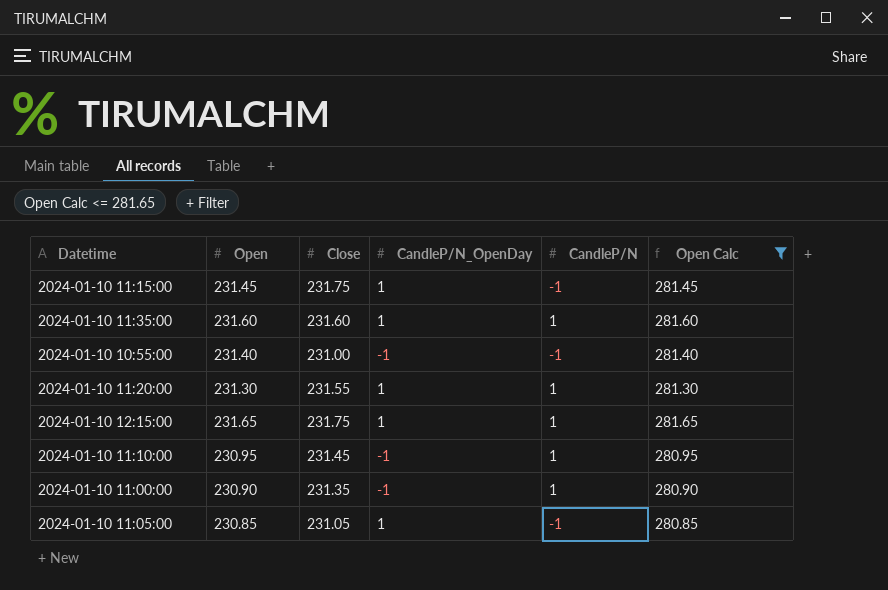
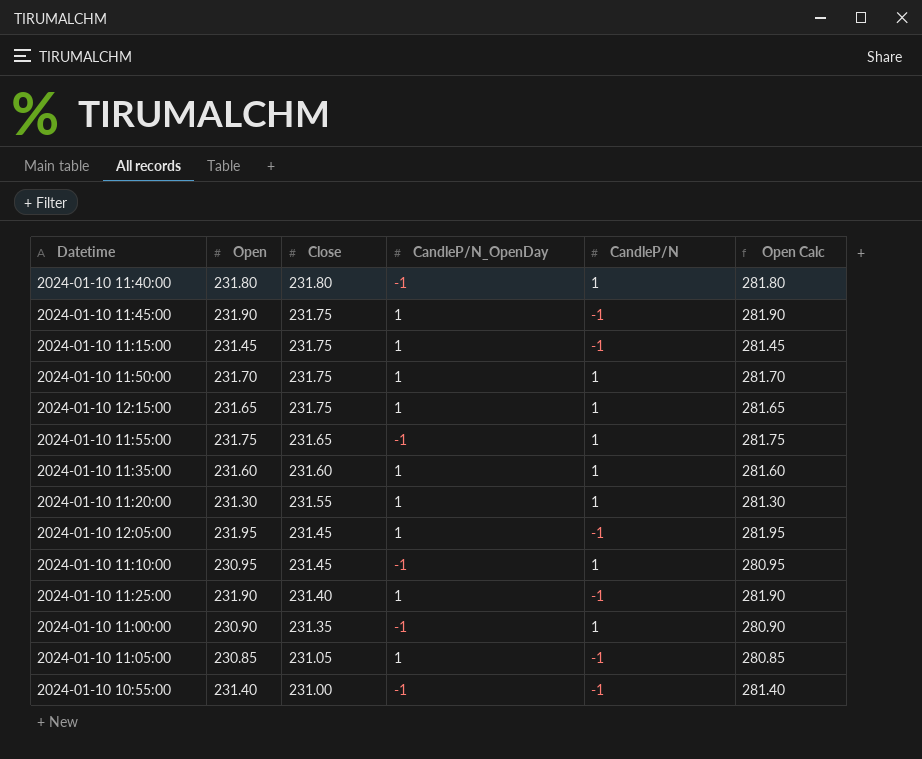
filter: Open Calc <= 281.65 -> none
row order: none -> Close descending

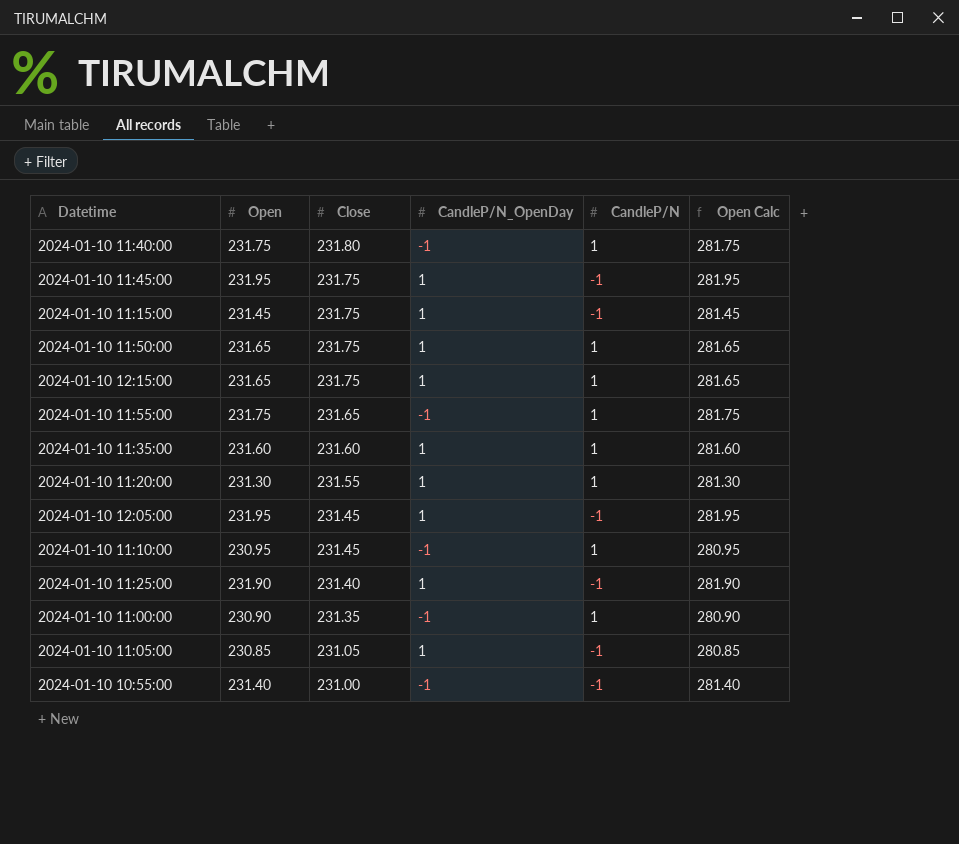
2024-01-10 11:40:00 | Open: 231.80 -> 231.75
2024-01-10 11:40:00 | Open Calc: 281.80 -> 281.75
2024-01-10 11:45:00 | Open: 231.90 -> 231.95
2024-01-10 11:45:00 | Open Calc: 281.90 -> 281.95
2024-01-10 11:50:00 | Open: 231.70 -> 231.65
2024-01-10 11:50:00 | Open Calc: 281.70 -> 281.65

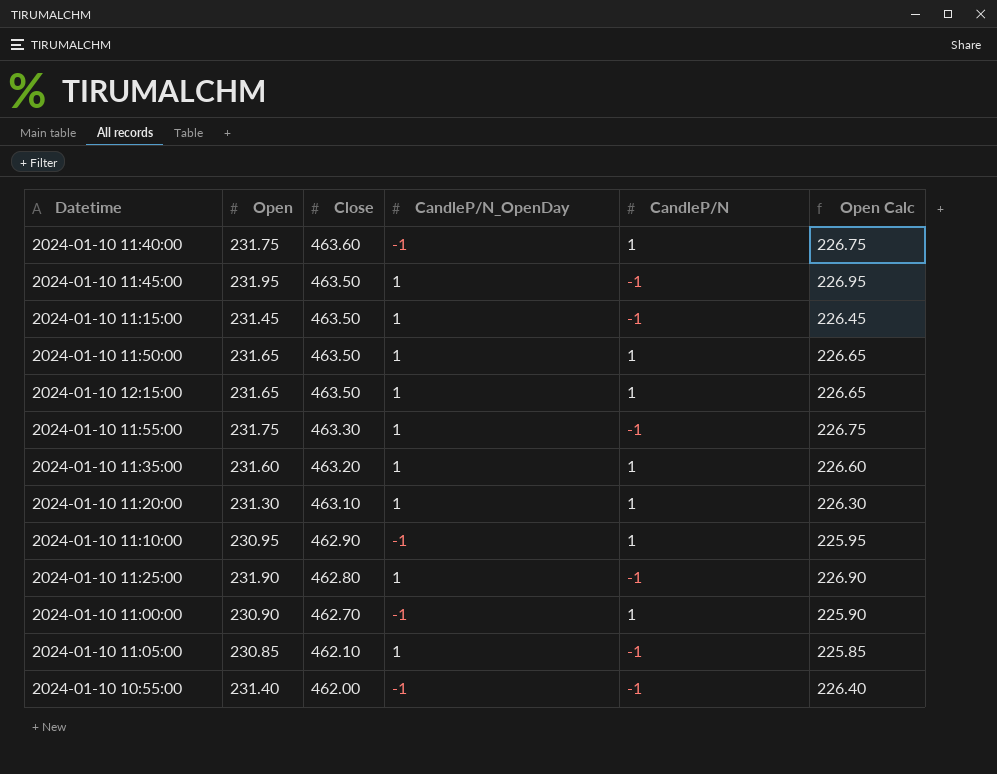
column Open Calc | formula: [Open] + 50 -> [Open] - 5
row 2024-01-10 12:05:00: 231.95 | 231.45 | 1 | -1 | 281.95 -> none
2024-01-10 11:40:00 | Close: 231.80 -> 463.60
2024-01-10 11:45:00 | Close: 231.75 -> 463.50
2024-01-10 11:15:00 | Close: 231.75 -> 463.50
2024-01-10 11:50:00 | Close: 231.75 -> 463.50
2024-01-10 12:15:00 | Close: 231.75 -> 463.50
2024-01-10 11:55:00 | Close: 231.65 -> 463.30
2024-01-10 11:55:00 | CandleP/N_OpenDay: -1 -> 1
2024-01-10 11:55:00 | CandleP/N: 1 -> -1
2024-01-10 11:35:00 | Close: 231.60 -> 463.20
2024-01-10 11:20:00 | Close: 231.55 -> 463.10
2024-01-10 11:10:00 | Close: 231.45 -> 462.90
2024-01-10 11:25:00 | Close: 231.40 -> 462.80
2024-01-10 11:00:00 | Close: 231.35 -> 462.70
2024-01-10 11:05:00 | Close: 231.05 -> 462.10
2024-01-10 10:55:00 | Close: 231.00 -> 462.00

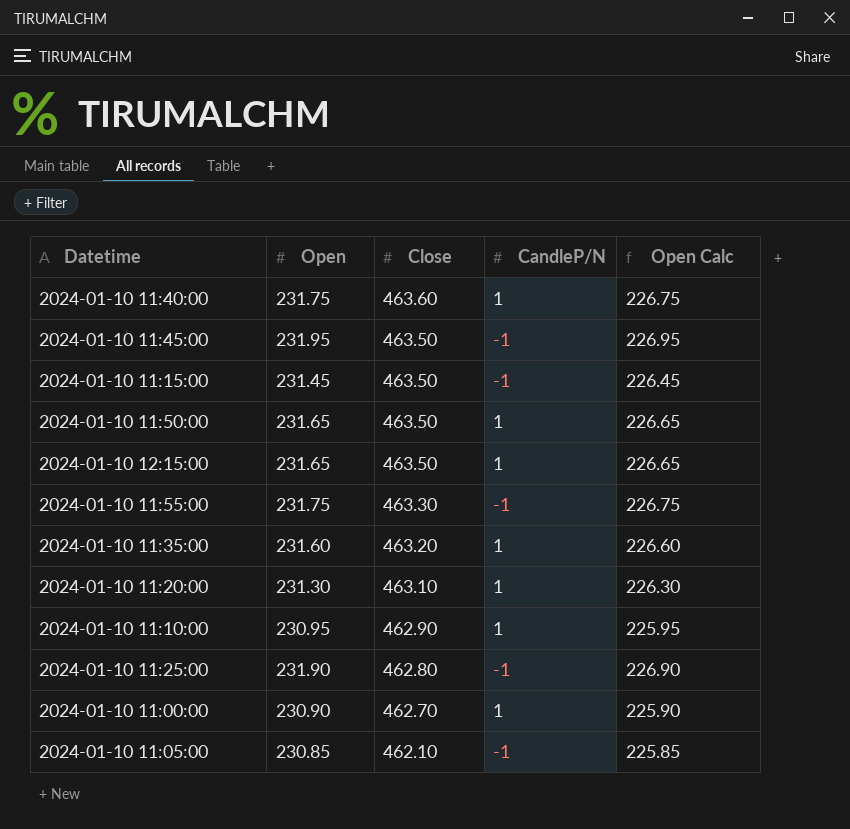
column CandleP/N_OpenDay | position: 4 -> none
row 2024-01-10 10:55:00: 231.40 | 462.00 | -1 | -1 | 226.40 -> none

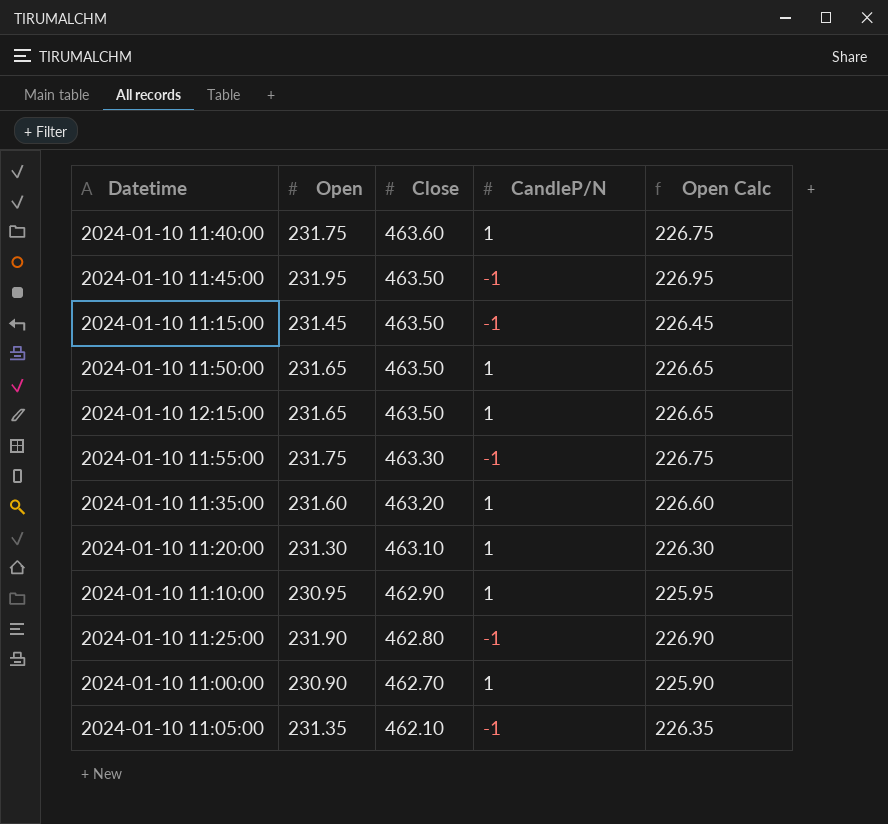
2024-01-10 11:05:00 | Open: 230.85 -> 231.35
2024-01-10 11:05:00 | Open Calc: 225.85 -> 226.35

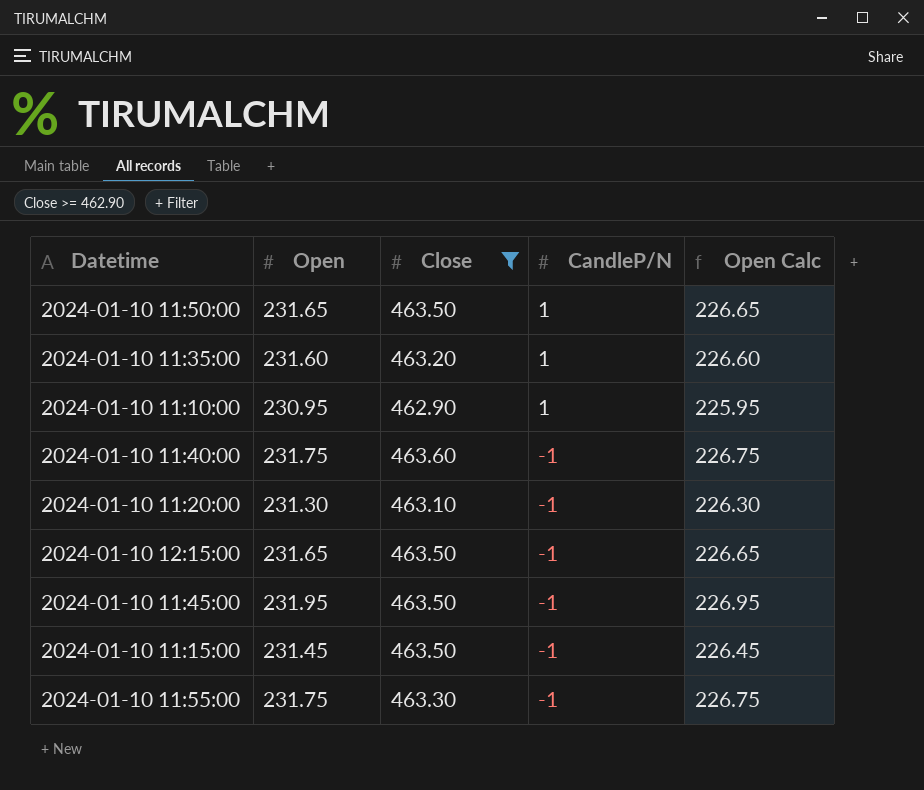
filter: none -> Close >= 462.90
row order: Close descending -> CandleP/N descending
2024-01-10 11:40:00 | CandleP/N: 1 -> -1
2024-01-10 11:20:00 | CandleP/N: 1 -> -1
2024-01-10 12:15:00 | CandleP/N: 1 -> -1

